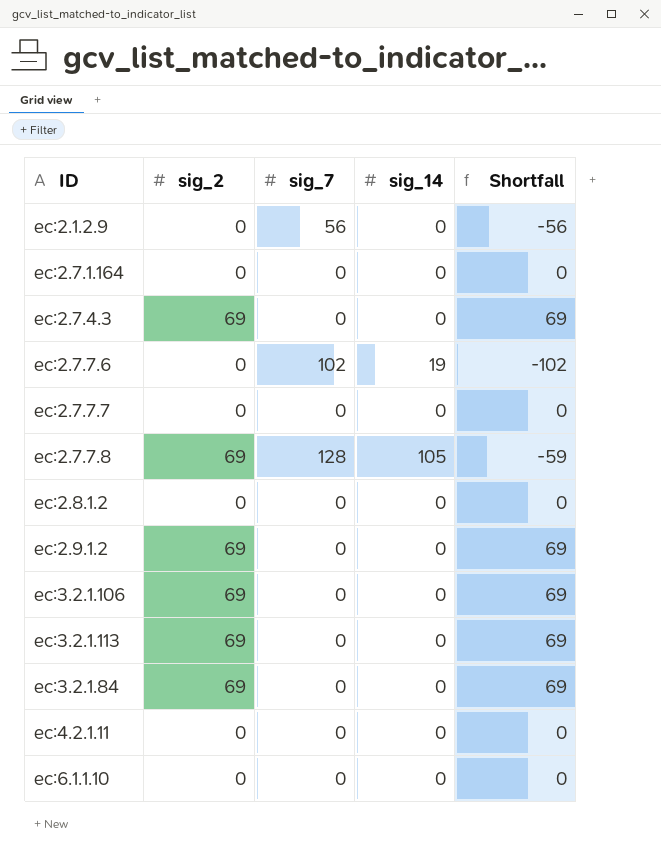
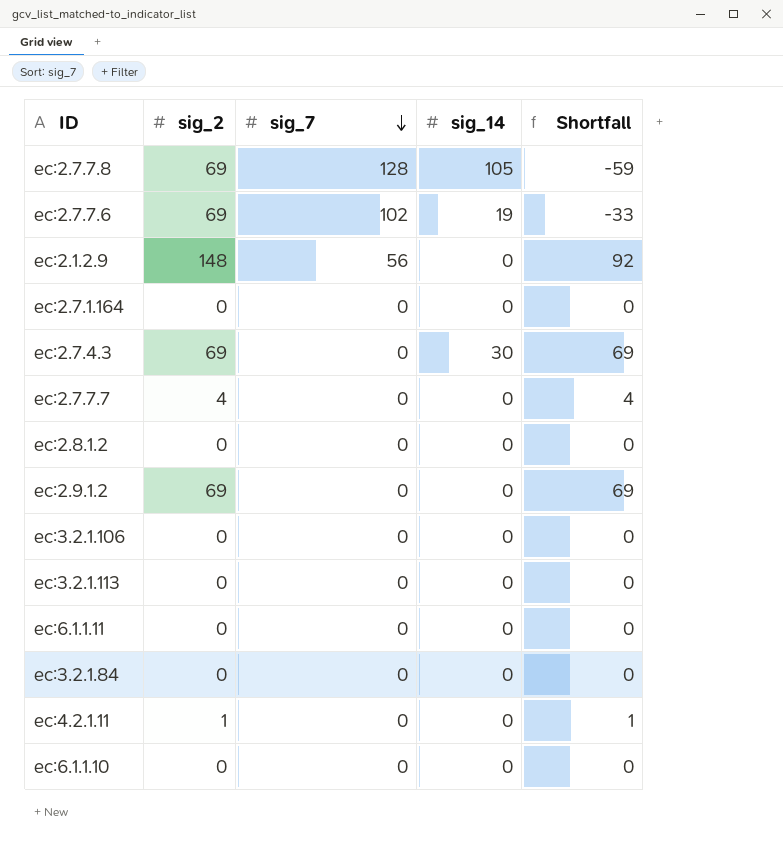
row order: none -> sig_7 descending
ec:2.7.7.6 | sig_2: 0 -> 69
ec:2.7.7.6 | Shortfall: -102 -> -33
ec:2.1.2.9 | sig_2: 0 -> 148
ec:2.1.2.9 | Shortfall: -56 -> 92
ec:2.7.4.3 | sig_14: 0 -> 30
ec:2.7.7.7 | sig_2: 0 -> 4
ec:2.7.7.7 | Shortfall: 0 -> 4
ec:3.2.1.106 | sig_2: 69 -> 0
ec:3.2.1.106 | Shortfall: 69 -> 0
ec:3.2.1.113 | sig_2: 69 -> 0
ec:3.2.1.113 | Shortfall: 69 -> 0
row ec:6.1.1.11: none -> 0 | 0 | 0 | 0
ec:3.2.1.84 | sig_2: 69 -> 0
ec:3.2.1.84 | Shortfall: 69 -> 0
ec:4.2.1.11 | sig_2: 0 -> 1
ec:4.2.1.11 | Shortfall: 0 -> 1

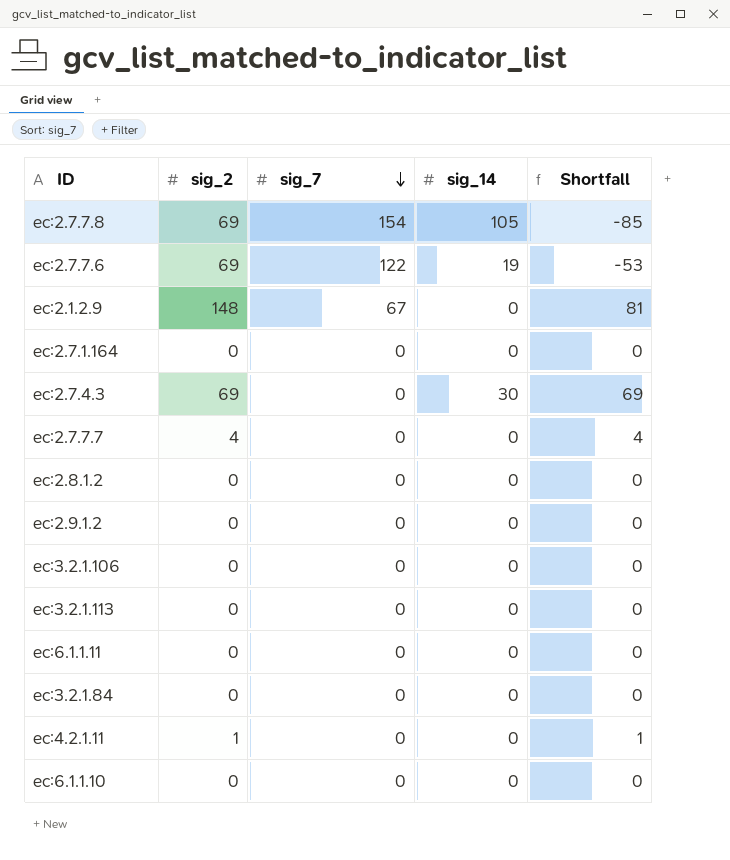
ec:2.7.7.8 | sig_7: 128 -> 154
ec:2.7.7.8 | Shortfall: -59 -> -85
ec:2.7.7.6 | sig_7: 102 -> 122
ec:2.7.7.6 | Shortfall: -33 -> -53
ec:2.1.2.9 | sig_7: 56 -> 67
ec:2.1.2.9 | Shortfall: 92 -> 81
ec:2.9.1.2 | sig_2: 69 -> 0
ec:2.9.1.2 | Shortfall: 69 -> 0

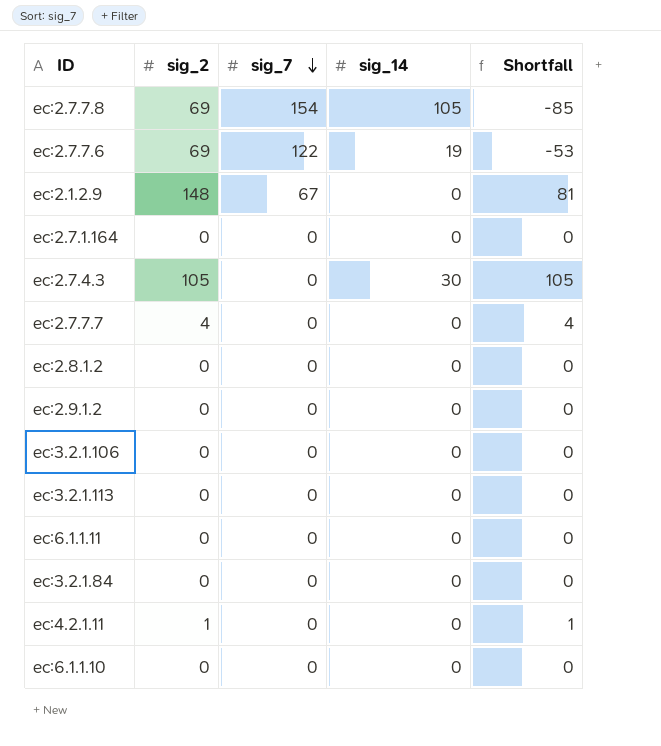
ec:2.7.4.3 | sig_2: 69 -> 105
ec:2.7.4.3 | Shortfall: 69 -> 105

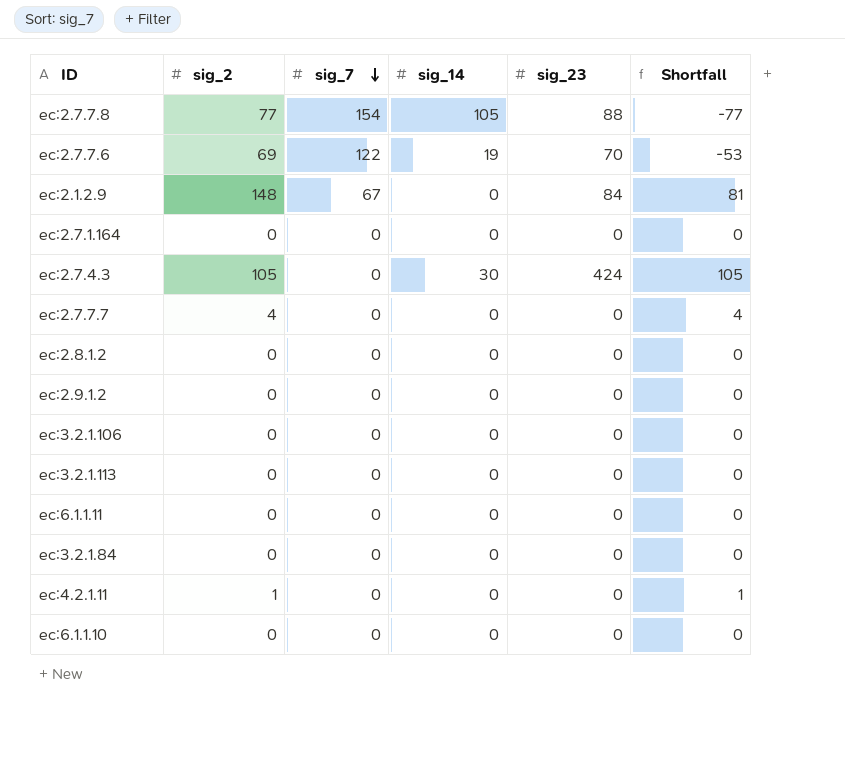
column sig_23 | position: none -> 5
ec:2.7.7.8 | sig_2: 69 -> 77
ec:2.7.7.8 | Shortfall: -85 -> -77

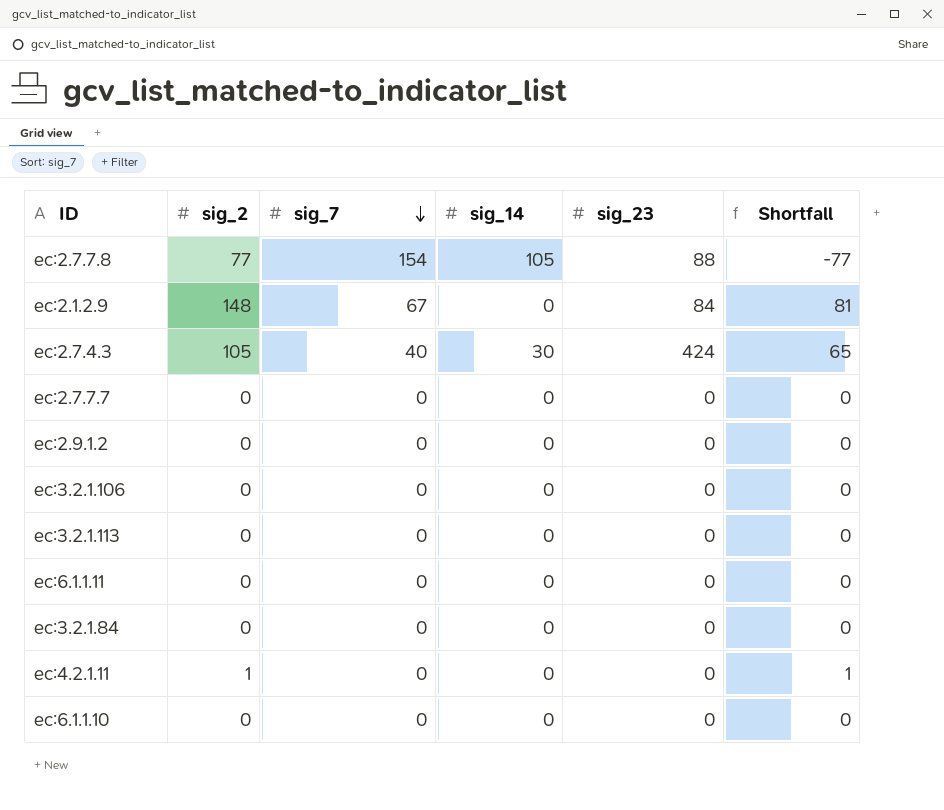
row ec:2.7.7.6: 69 | 122 | 19 | 70 | -53 -> none
row ec:2.7.1.164: 0 | 0 | 0 | 0 | 0 -> none
row ec:2.8.1.2: 0 | 0 | 0 | 0 | 0 -> none
ec:2.7.4.3 | sig_7: 0 -> 40
ec:2.7.4.3 | Shortfall: 105 -> 65
ec:2.7.7.7 | sig_2: 4 -> 0
ec:2.7.7.7 | Shortfall: 4 -> 0

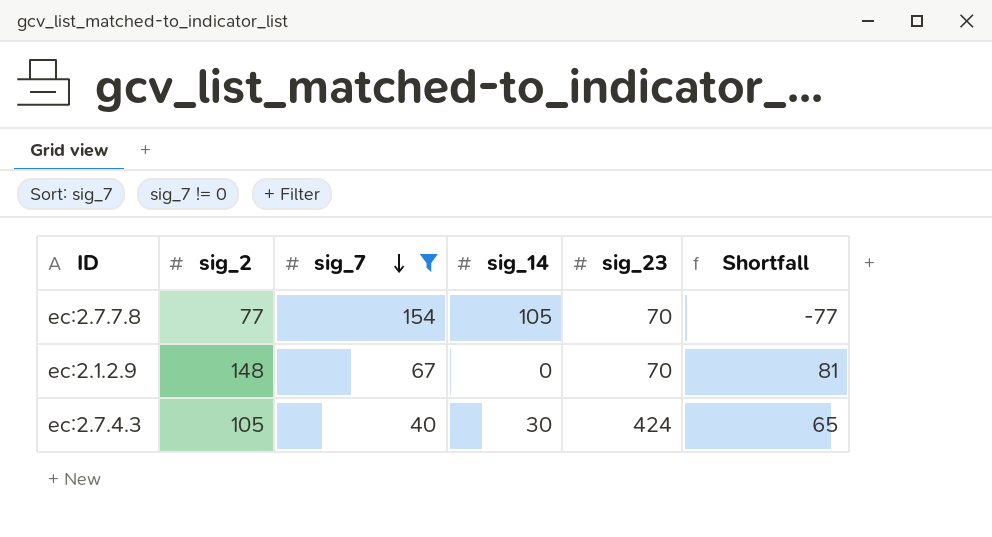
filter: none -> sig_7 != 0
ec:2.7.7.8 | sig_23: 88 -> 70
ec:2.1.2.9 | sig_23: 84 -> 70

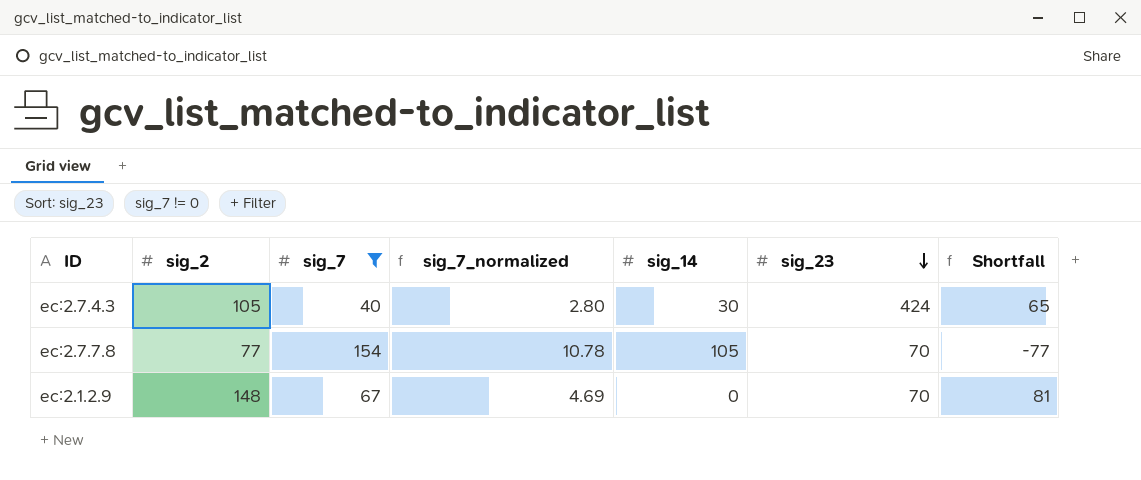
row order: sig_7 descending -> sig_23 descending
column sig_7_normalized | formula: none -> [sig_7] * 0.07

